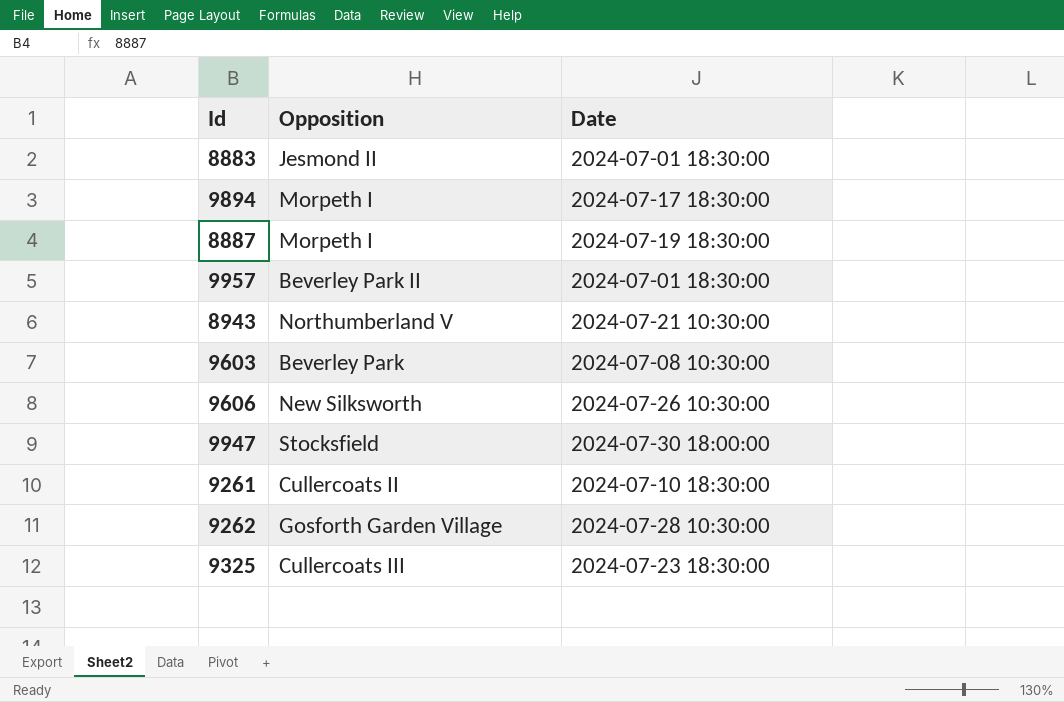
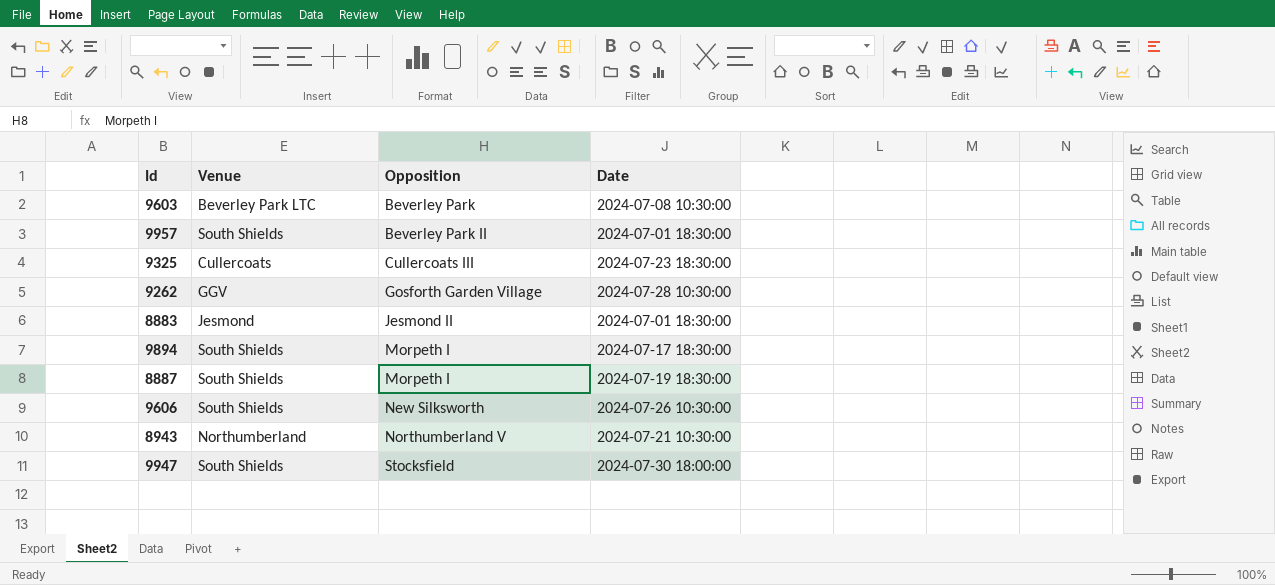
row order: none -> Opposition ascending
column Venue | position: none -> 2
row 9261: Cullercoats II | 2024-07-10 18:30:00 -> none

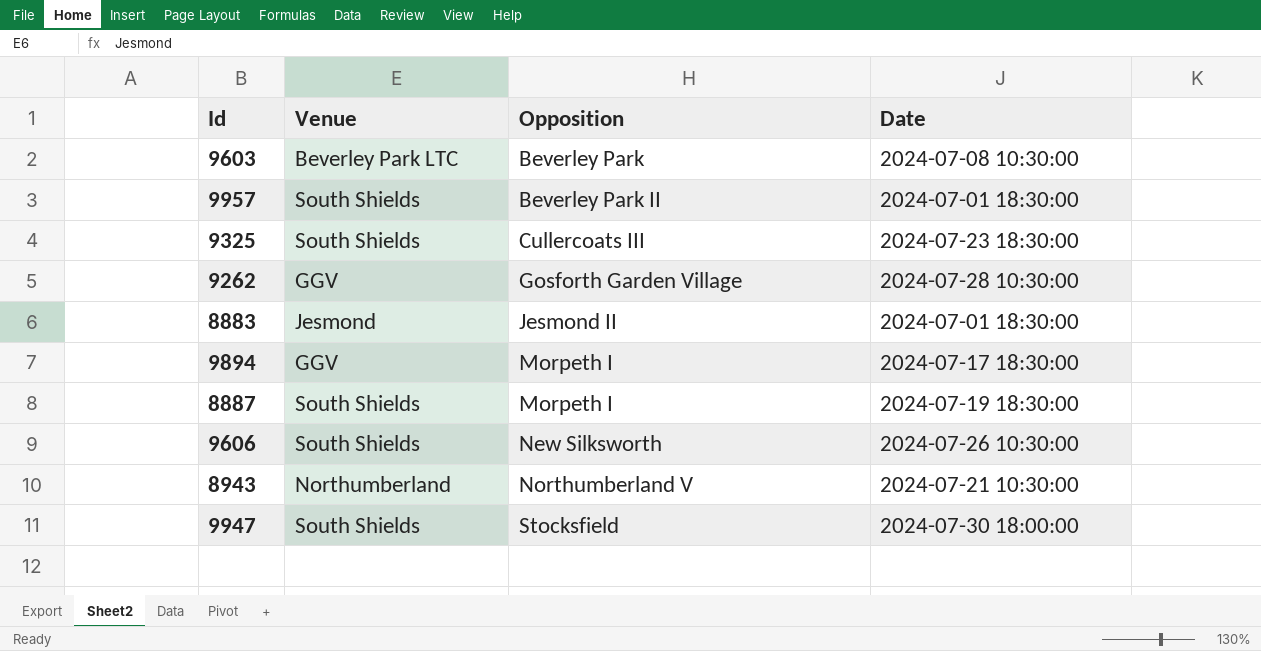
9325 | Venue: Cullercoats -> South Shields
9894 | Venue: South Shields -> GGV

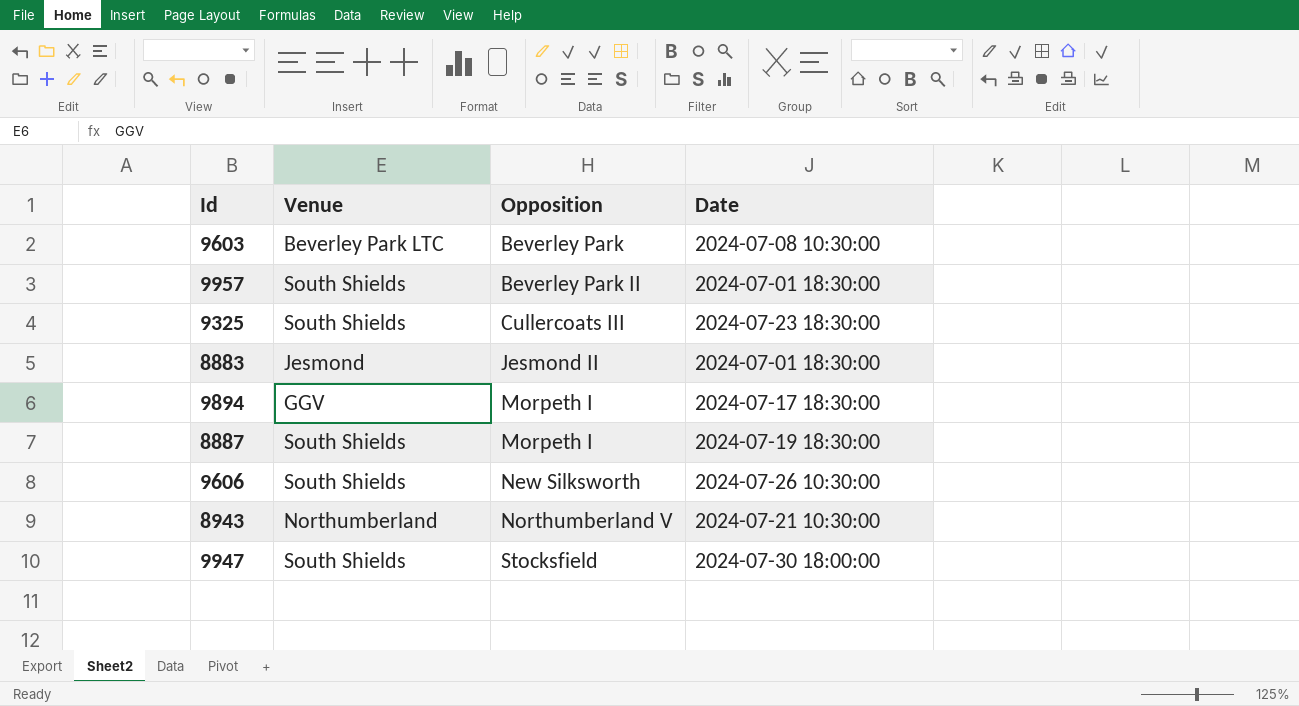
row 9262: GGV | Gosforth Garden Village | 2024-07-28 10:30:00 -> none

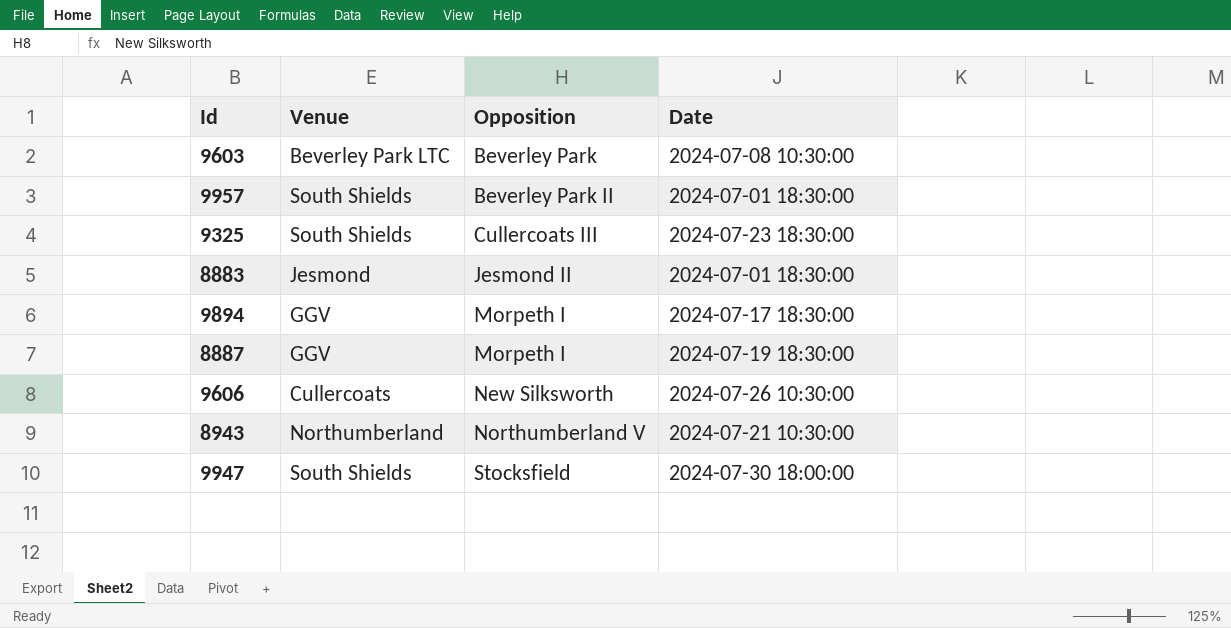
8887 | Venue: South Shields -> GGV
9606 | Venue: South Shields -> Cullercoats

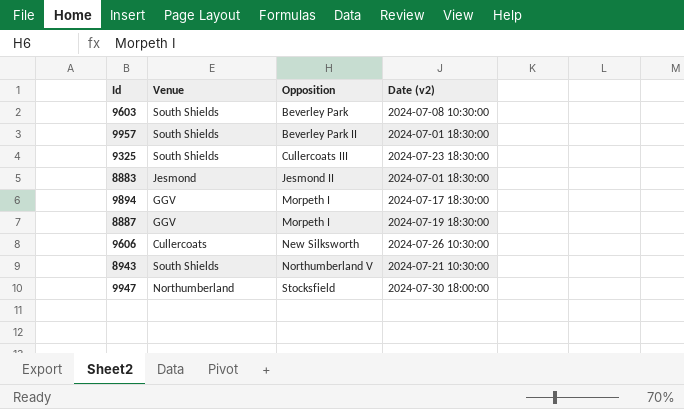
column name: Date -> Date (v2)
9603 | Venue: Beverley Park LTC -> South Shields
8943 | Venue: Northumberland -> South Shields
9947 | Venue: South Shields -> Northumberland

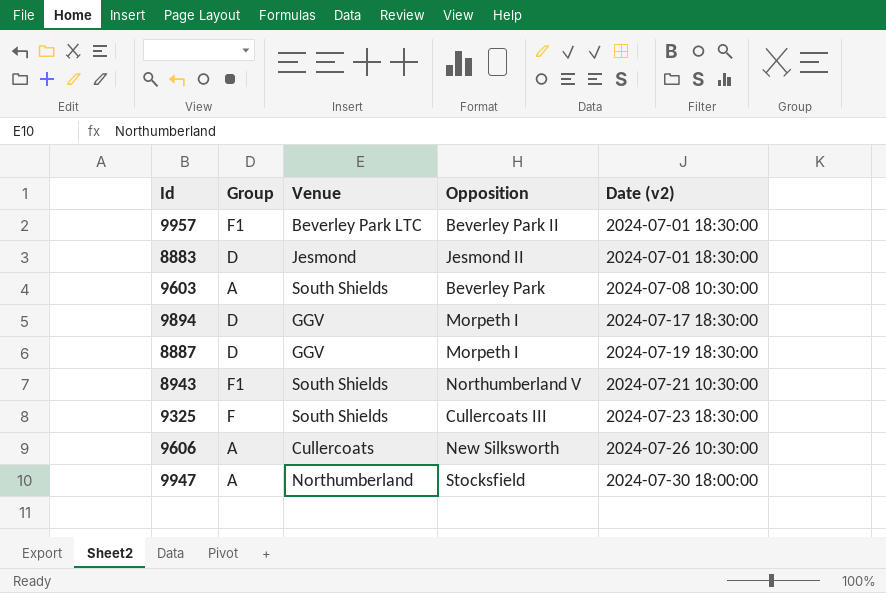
row order: Opposition ascending -> Date (v2) ascending
column Group | position: none -> 2
9957 | Venue: South Shields -> Beverley Park LTC

